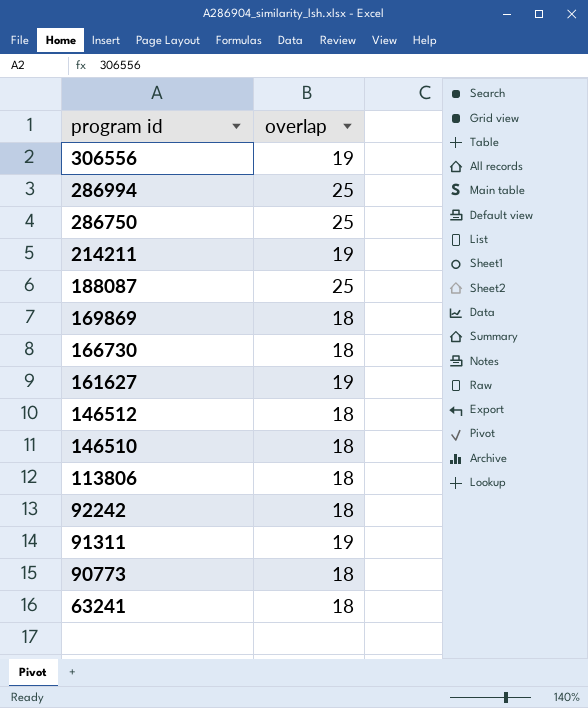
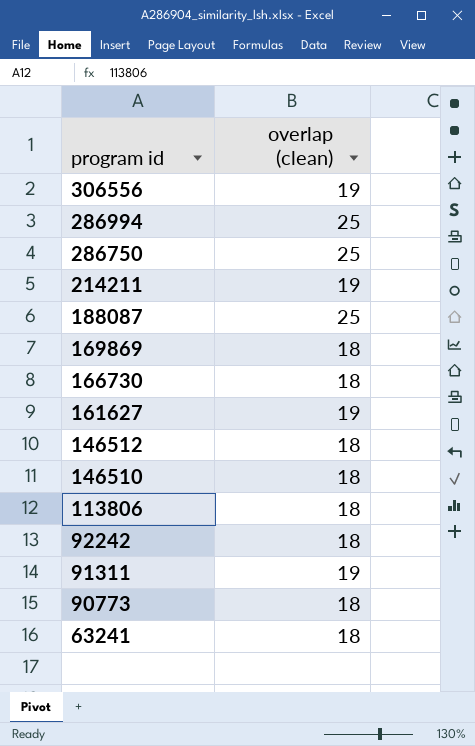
column name: overlap -> overlap (clean)

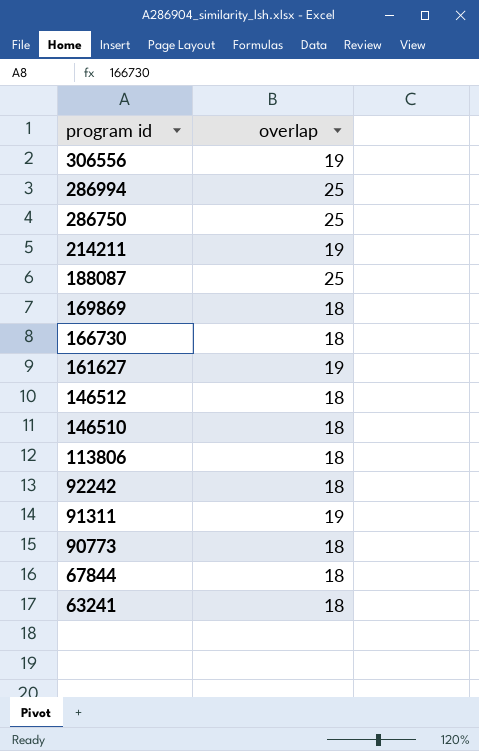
column name: overlap (clean) -> overlap
row 67844: none -> 18

